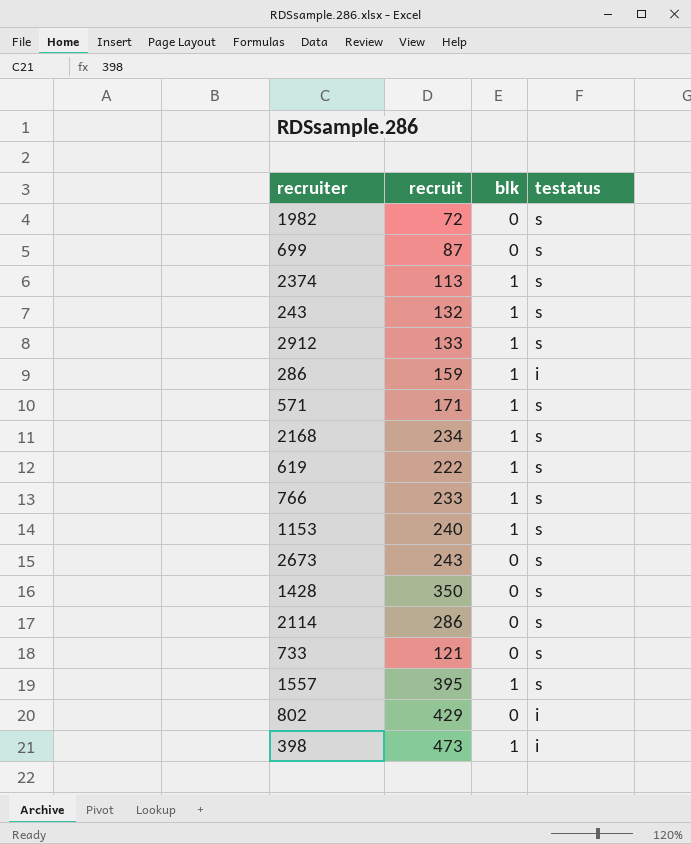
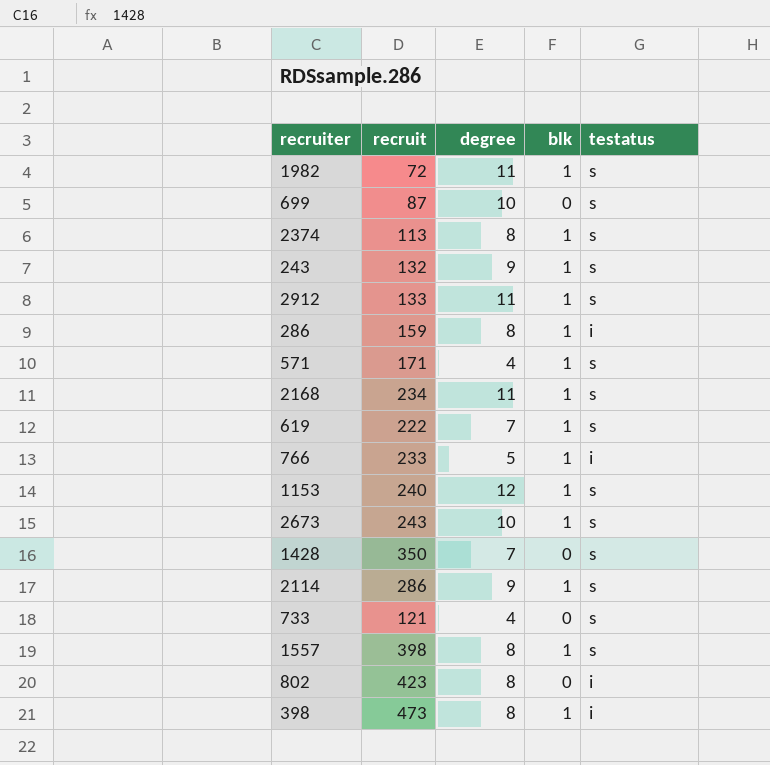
column degree | position: none -> 3
1982 | blk: 0 -> 1
766 | testatus: s -> i
2673 | blk: 0 -> 1
2114 | blk: 0 -> 1
1557 | recruit: 395 -> 398
802 | recruit: 429 -> 423

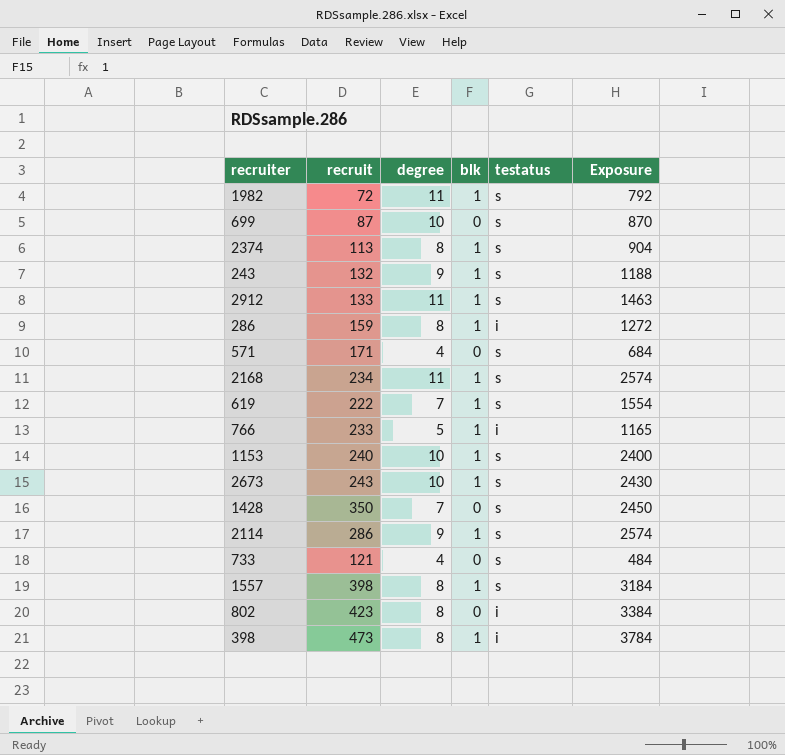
column Exposure | formula: none -> [recruit] * [degree]
571 | blk: 1 -> 0
1153 | degree: 12 -> 10

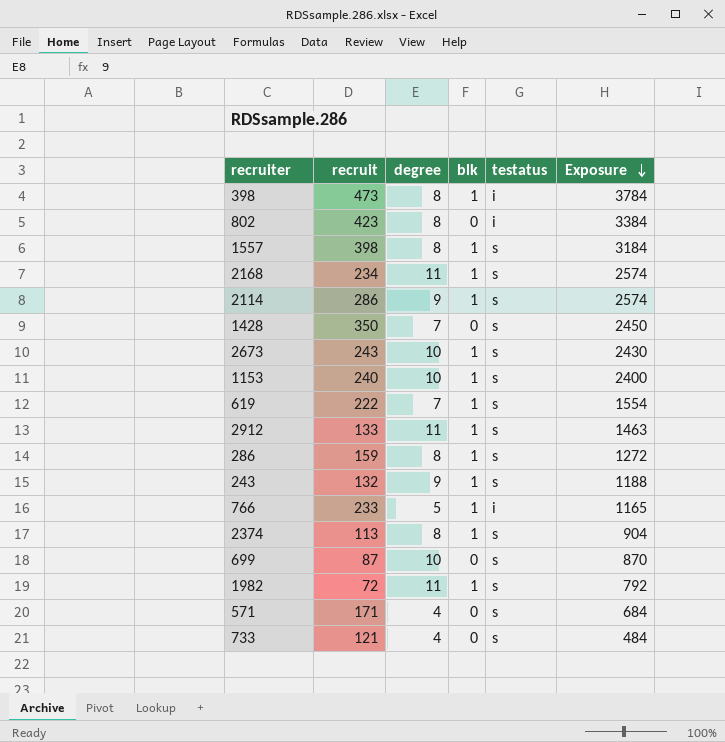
row order: none -> Exposure descending
286 | testatus: i -> s

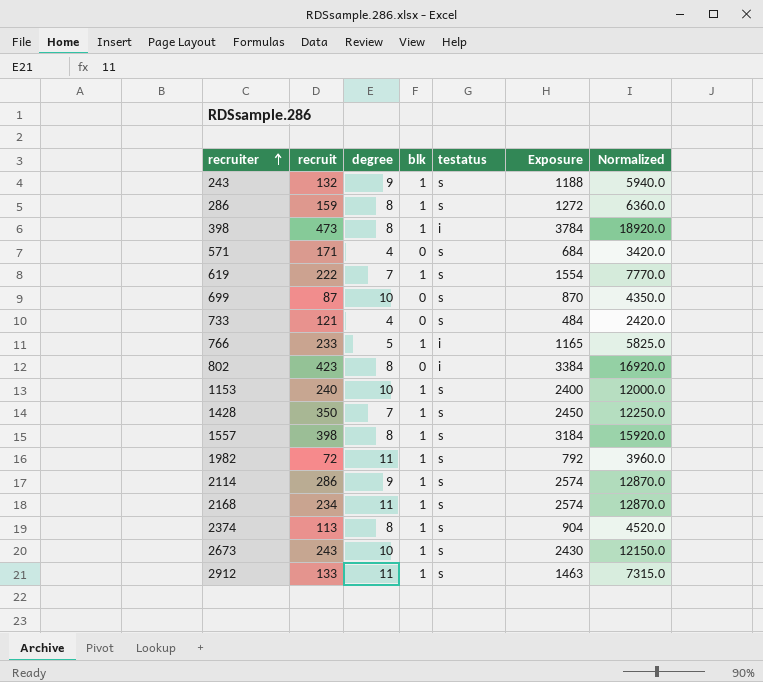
row order: Exposure descending -> recruiter ascending
column Normalized | formula: none -> [Exposure] * 5
1428 | blk: 0 -> 1

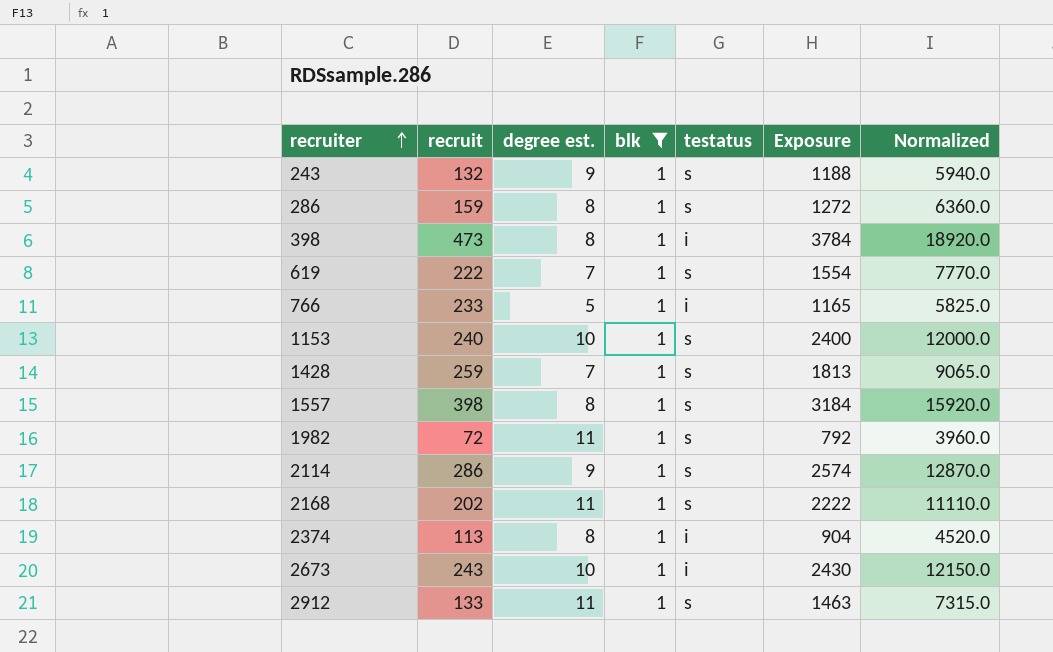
filter: none -> blk = 1
column name: degree -> degree est.
1428 | recruit: 350 -> 259
1428 | Exposure: 2450 -> 1813
1428 | Normalized: 12250.0 -> 9065.0
2168 | recruit: 234 -> 202
2168 | Exposure: 2574 -> 2222
2168 | Normalized: 12870.0 -> 11110.0
2374 | testatus: s -> i
2673 | testatus: s -> i

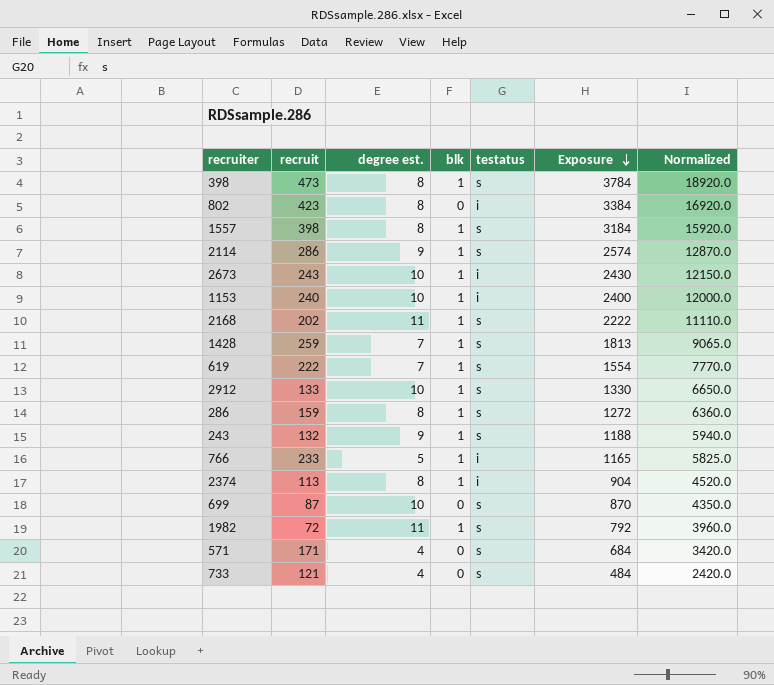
filter: blk = 1 -> none
row order: recruiter ascending -> Exposure descending
398 | testatus: i -> s
1153 | testatus: s -> i
2912 | degree est.: 11 -> 10
2912 | Exposure: 1463 -> 1330
2912 | Normalized: 7315.0 -> 6650.0

